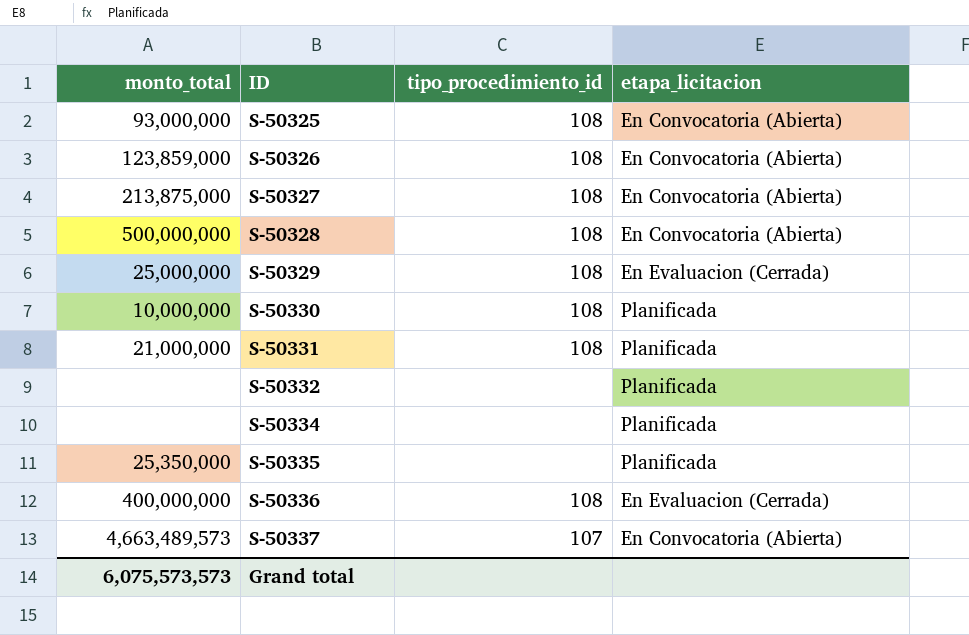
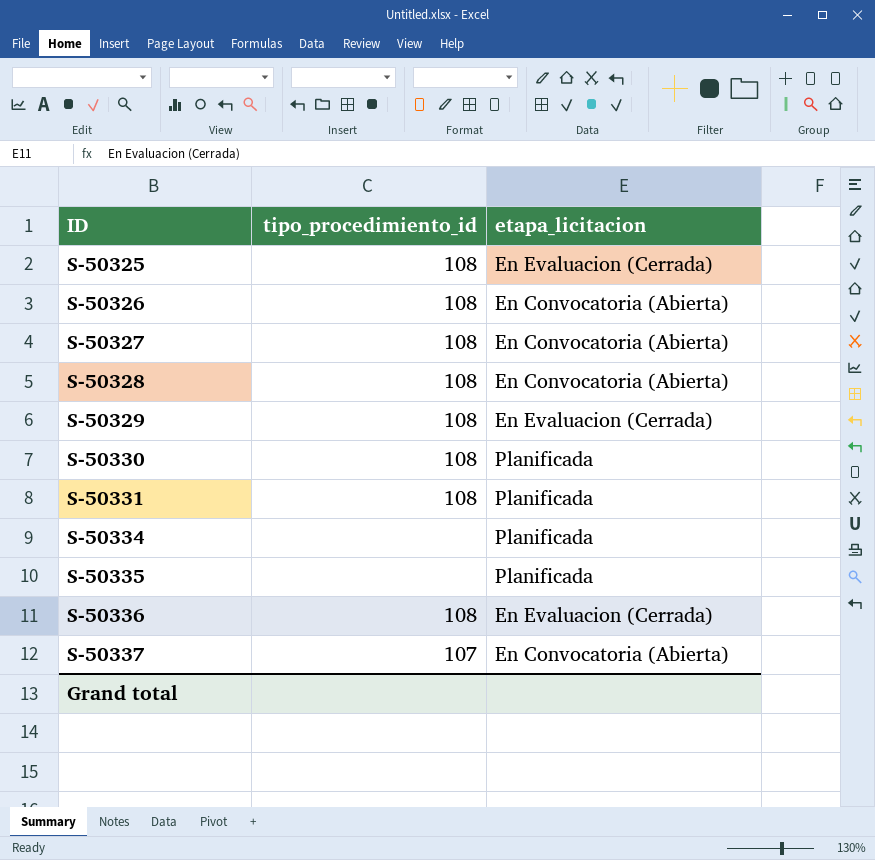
column monto_total | position: 1 -> none
row S-50332: none | none | Planificada -> none
S-50325 | etapa_licitacion: En Convocatoria (Abierta) -> En Evaluacion (Cerrada)

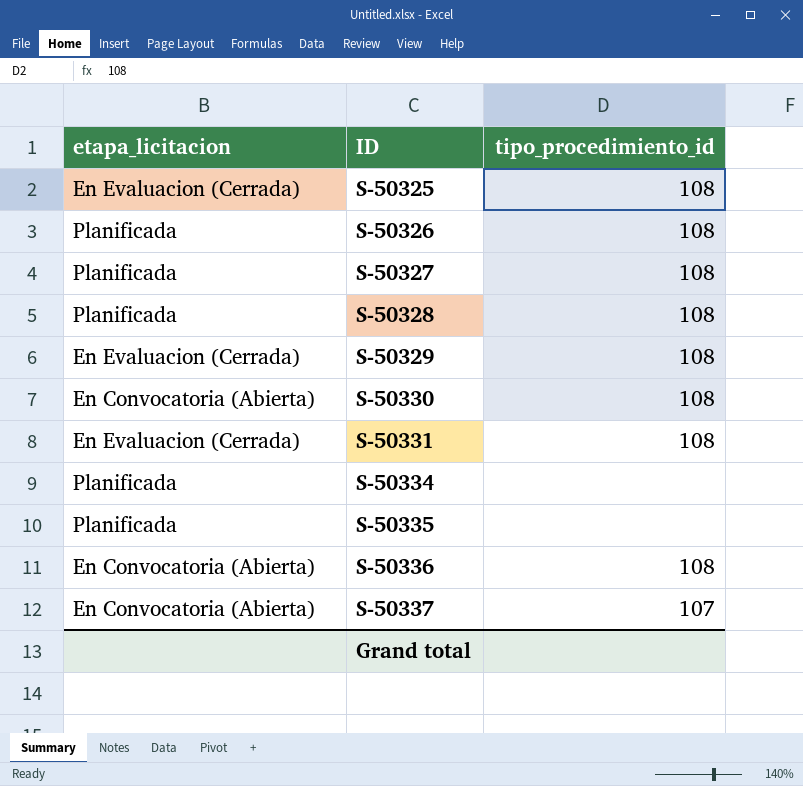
column etapa_licitacion | position: 3 -> 1
S-50326 | etapa_licitacion: En Convocatoria (Abierta) -> Planificada
S-50327 | etapa_licitacion: En Convocatoria (Abierta) -> Planificada
S-50328 | etapa_licitacion: En Convocatoria (Abierta) -> Planificada
S-50330 | etapa_licitacion: Planificada -> En Convocatoria (Abierta)
S-50331 | etapa_licitacion: Planificada -> En Evaluacion (Cerrada)
S-50336 | etapa_licitacion: En Evaluacion (Cerrada) -> En Convocatoria (Abierta)

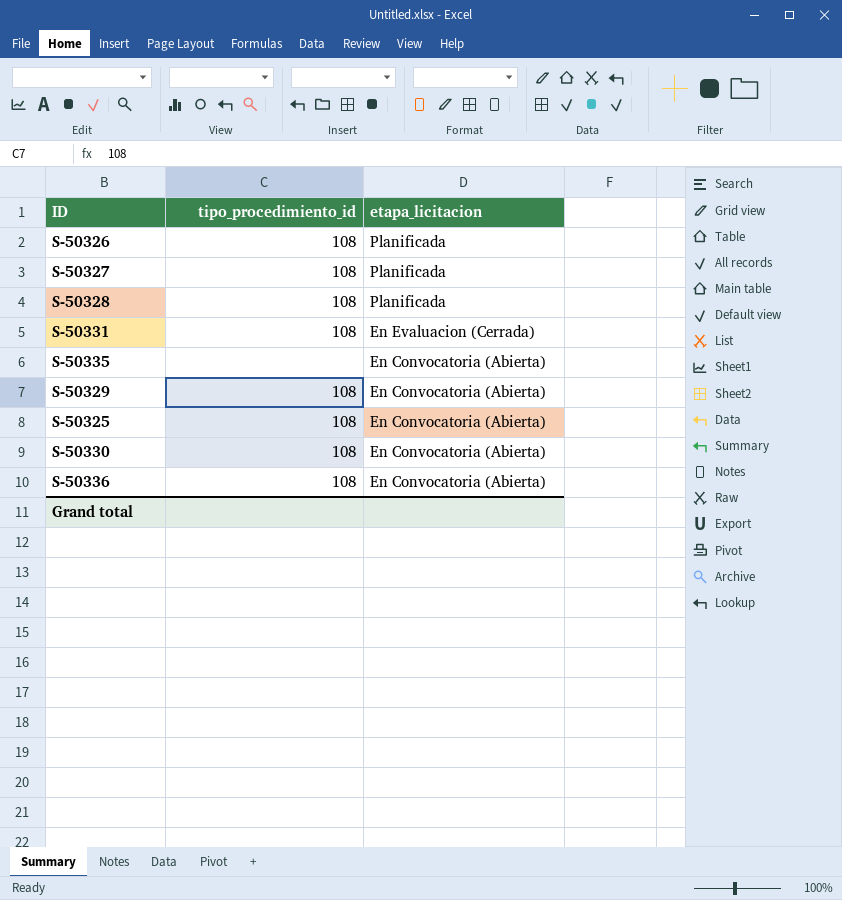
row order: ID ascending -> etapa_licitacion descending
column etapa_licitacion | position: 1 -> 3
row S-50334: Planificada | none -> none
row S-50337: En Convocatoria (Abierta) | 107 -> none
S-50335 | etapa_licitacion: Planificada -> En Convocatoria (Abierta)
S-50329 | etapa_licitacion: En Evaluacion (Cerrada) -> En Convocatoria (Abierta)
S-50325 | etapa_licitacion: En Evaluacion (Cerrada) -> En Convocatoria (Abierta)

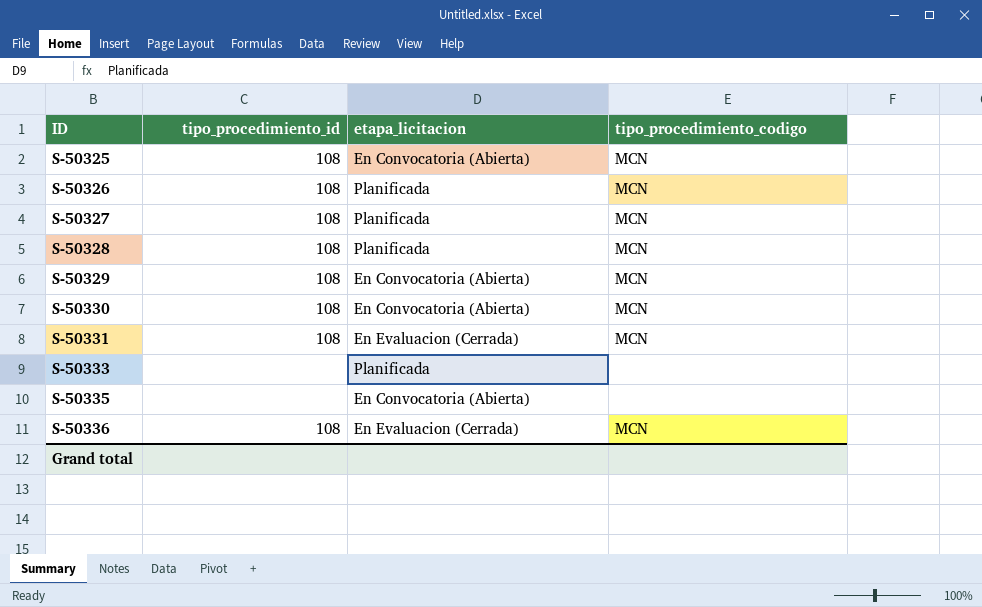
row order: etapa_licitacion descending -> ID ascending
column tipo_procedimiento_codigo | position: none -> 4
row S-50333: none -> none | Planificada | none
S-50336 | etapa_licitacion: En Convocatoria (Abierta) -> En Evaluacion (Cerrada)

